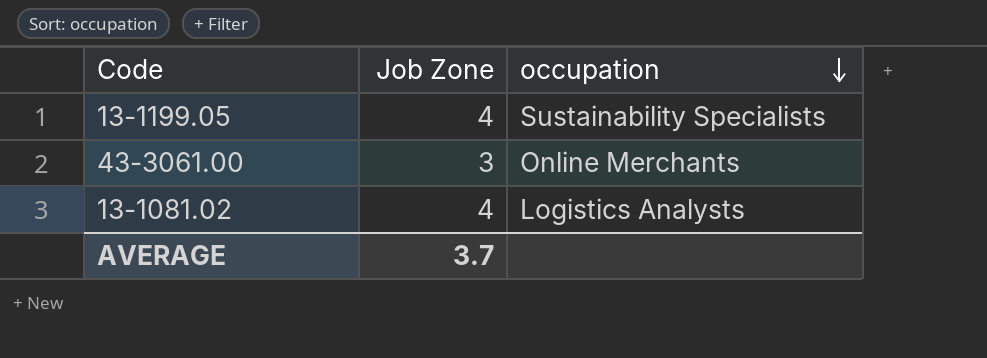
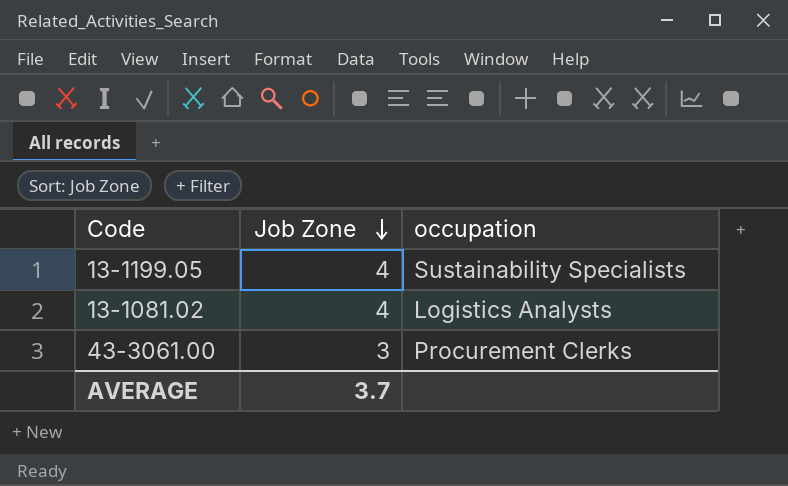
row order: occupation descending -> Job Zone descending
43-3061.00 | occupation: Online Merchants -> Procurement Clerks

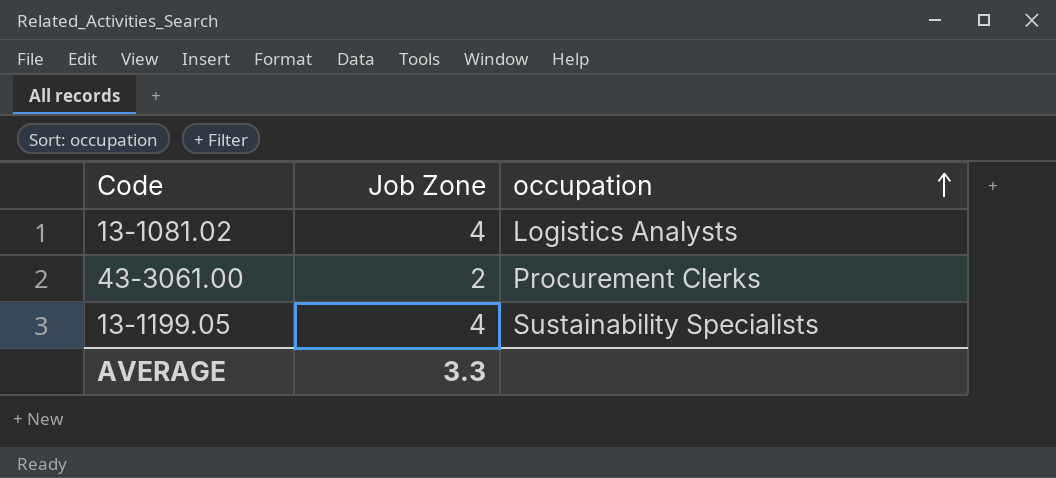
row order: Job Zone descending -> occupation ascending
43-3061.00 | Job Zone: 3 -> 2
AVERAGE | Job Zone: 3.7 -> 3.3

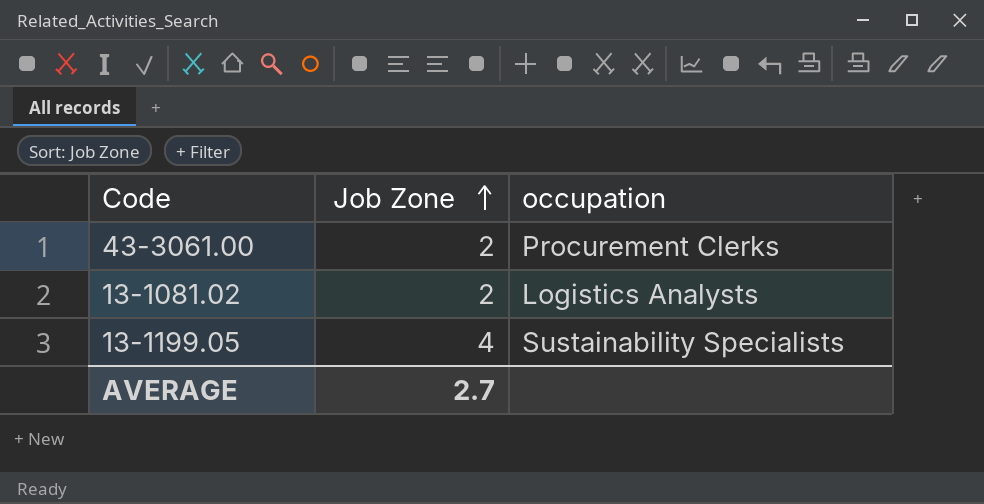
row order: occupation ascending -> Job Zone ascending
13-1081.02 | Job Zone: 4 -> 2
AVERAGE | Job Zone: 3.3 -> 2.7

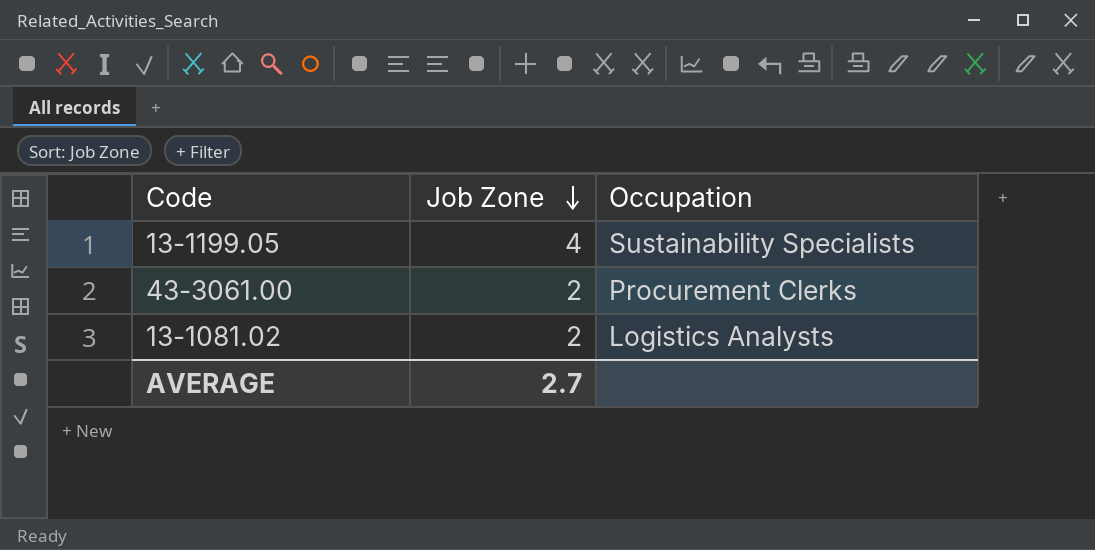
row order: Job Zone ascending -> Job Zone descending
column name: occupation -> Occupation

